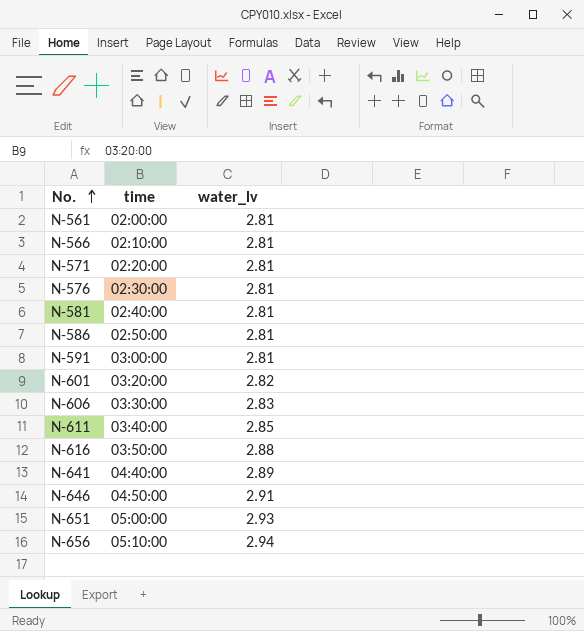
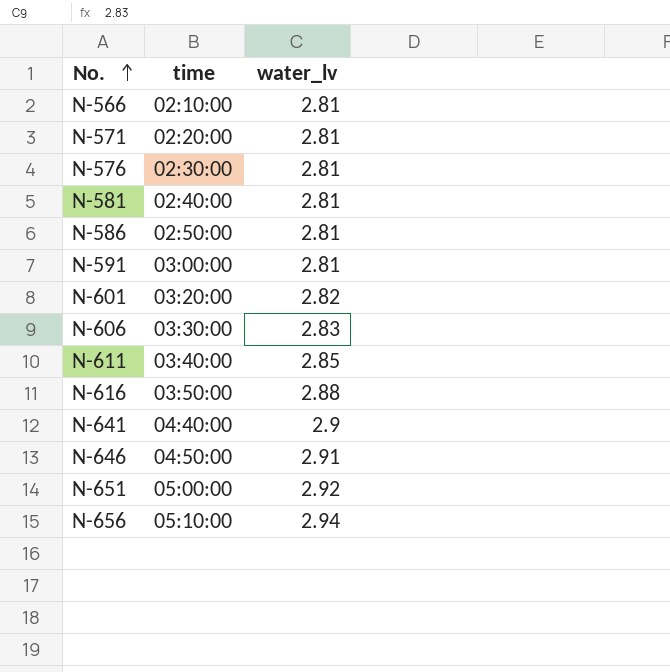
row N-561: 02:00:00 | 2.81 -> none
N-641 | water_lv: 2.89 -> 2.9
N-651 | water_lv: 2.93 -> 2.92

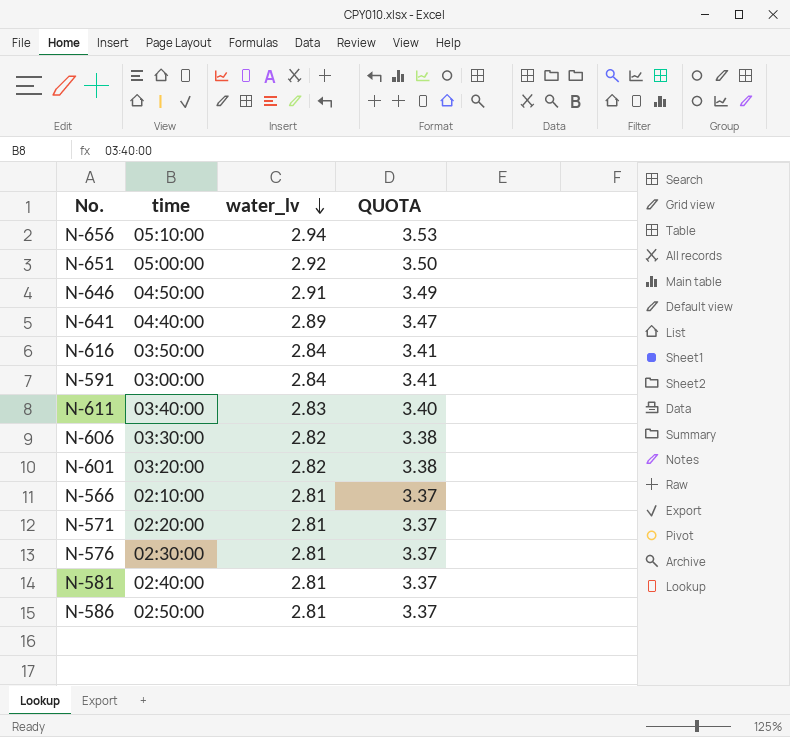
row order: No. ascending -> water_lv descending
column QUOTA | formula: none -> [water_lv] * 1.2
N-641 | water_lv: 2.9 -> 2.89
N-616 | water_lv: 2.88 -> 2.84
N-591 | water_lv: 2.81 -> 2.84
N-611 | water_lv: 2.85 -> 2.83
N-606 | water_lv: 2.83 -> 2.82

